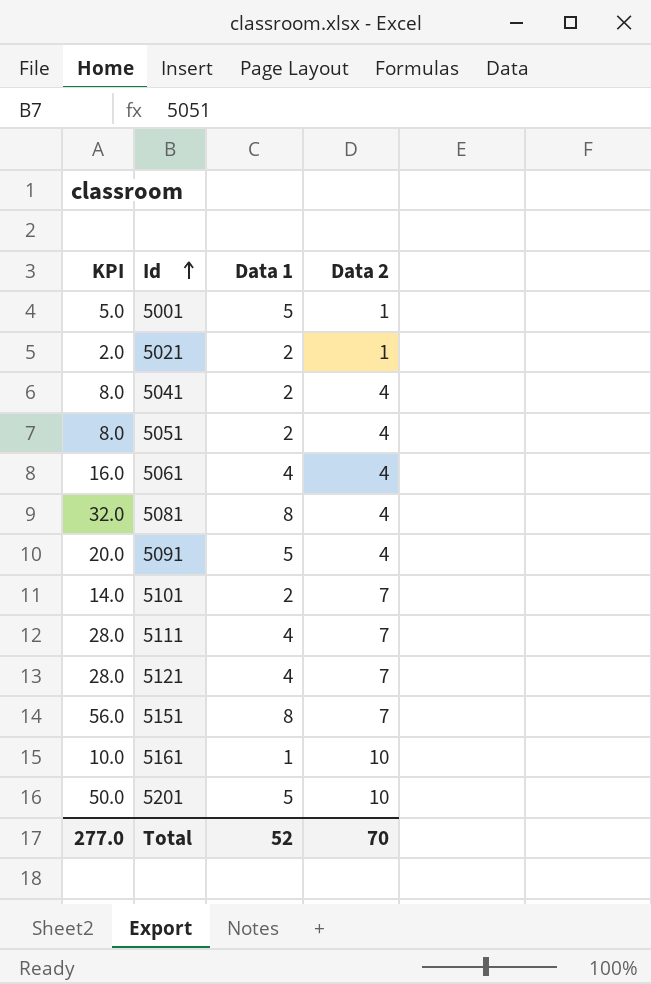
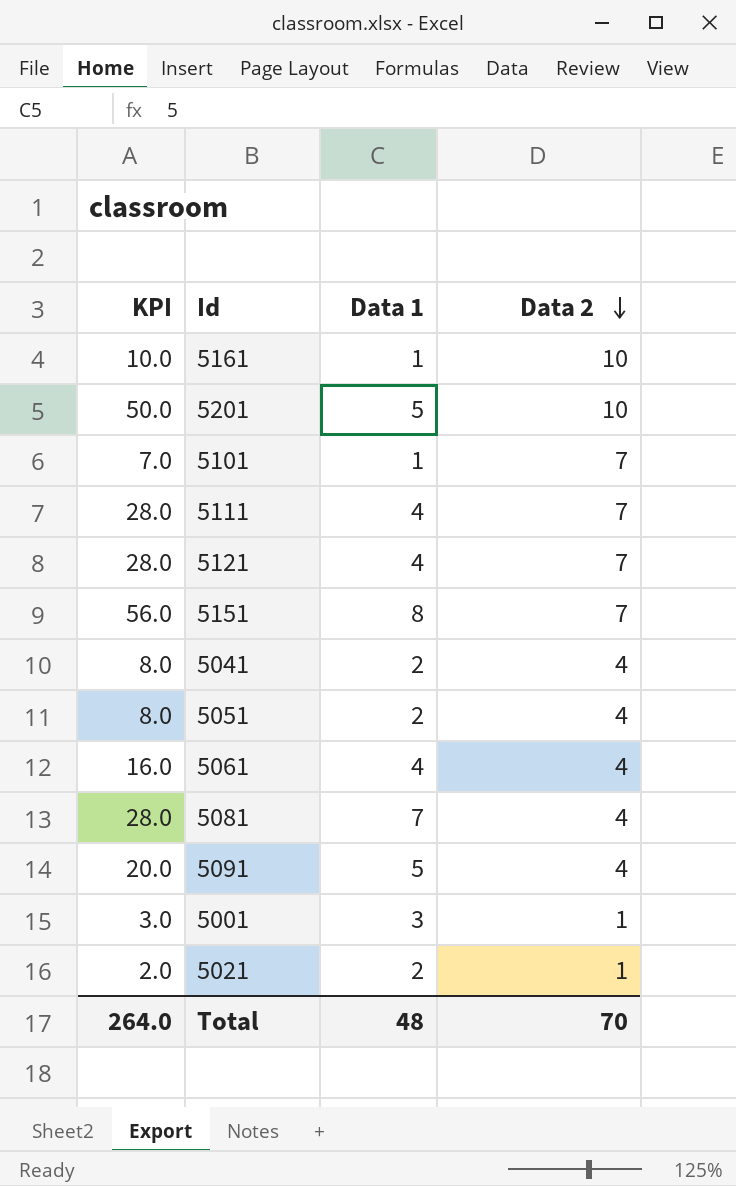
row order: Id ascending -> Data 2 descending
5101 | KPI: 14.0 -> 7.0
5101 | Data 1: 2 -> 1
5081 | KPI: 32.0 -> 28.0
5081 | Data 1: 8 -> 7
5001 | KPI: 5.0 -> 3.0
5001 | Data 1: 5 -> 3
Total | KPI: 277.0 -> 264.0
Total | Data 1: 52 -> 48

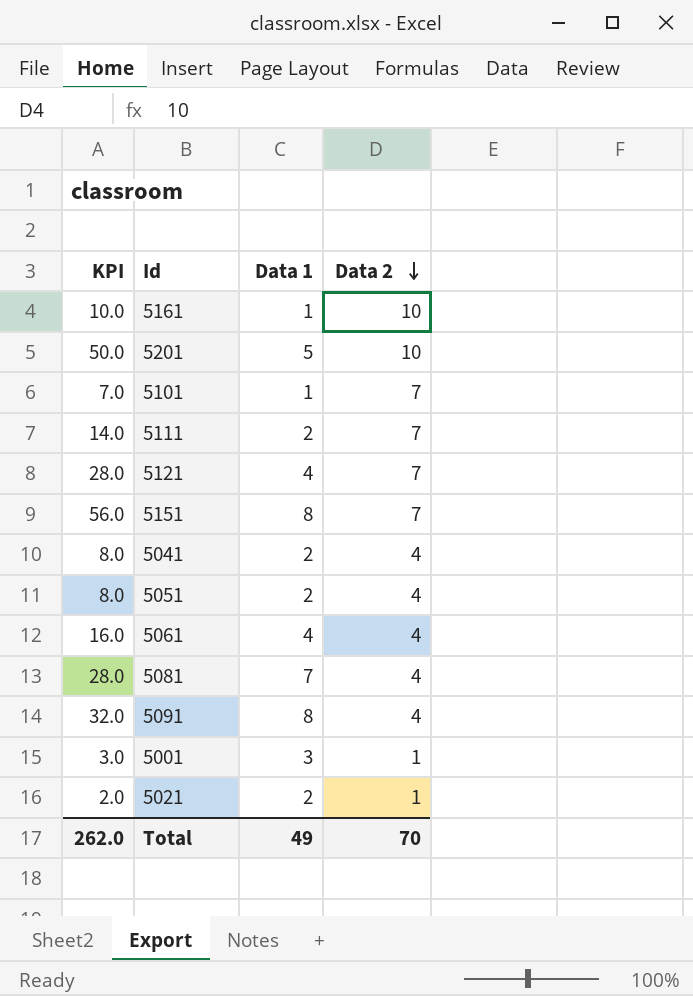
5111 | KPI: 28.0 -> 14.0
5111 | Data 1: 4 -> 2
5091 | KPI: 20.0 -> 32.0
5091 | Data 1: 5 -> 8
Total | KPI: 264.0 -> 262.0
Total | Data 1: 48 -> 49

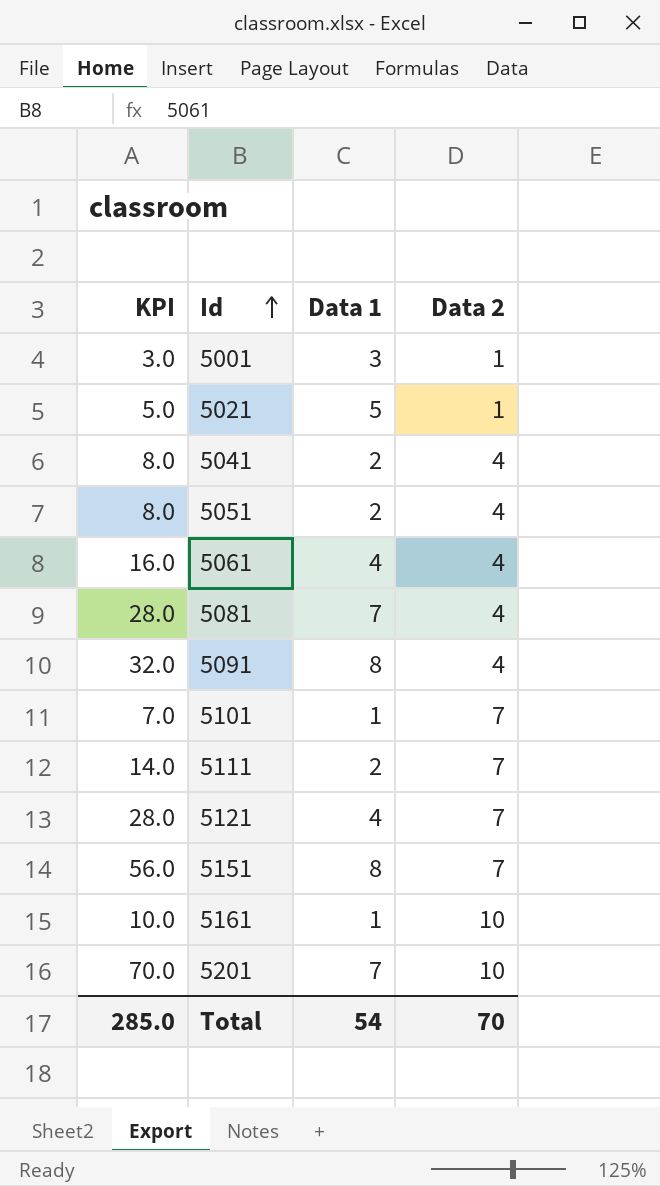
row order: Data 2 descending -> Id ascending
5021 | KPI: 2.0 -> 5.0
5021 | Data 1: 2 -> 5
5201 | KPI: 50.0 -> 70.0
5201 | Data 1: 5 -> 7
Total | KPI: 262.0 -> 285.0
Total | Data 1: 49 -> 54

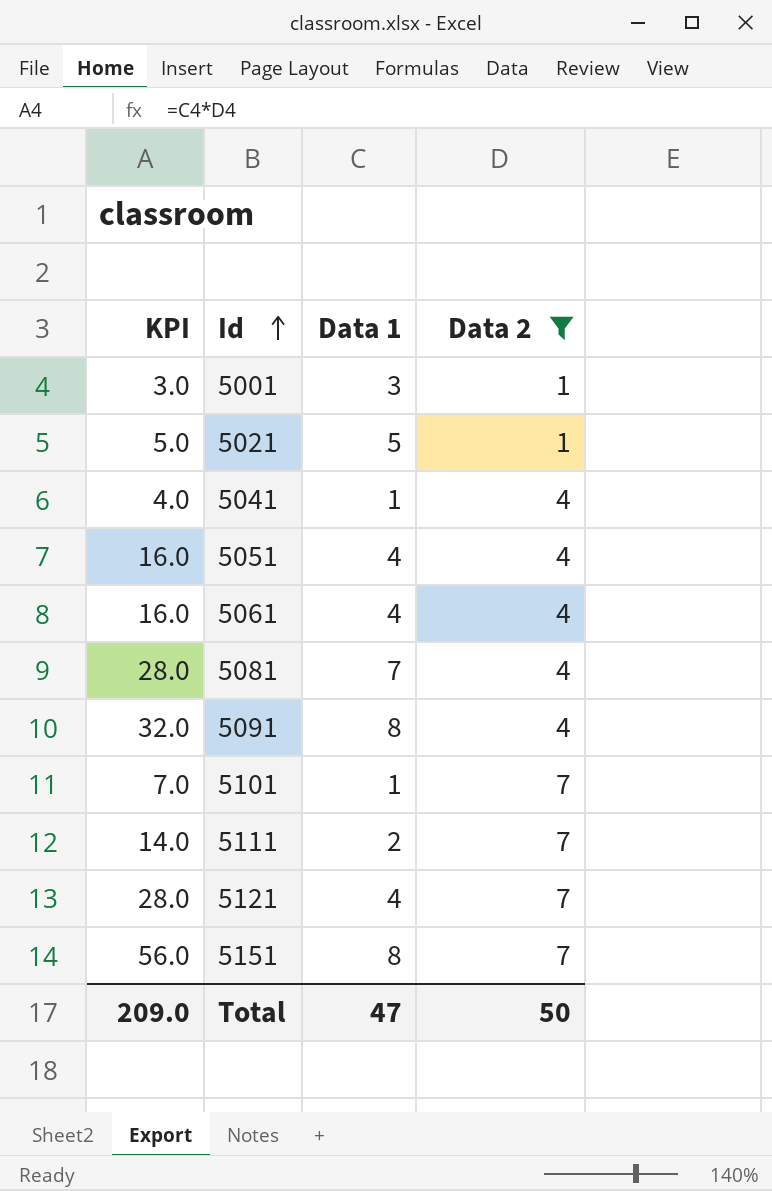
filter: none -> Data 2 != 10
5041 | KPI: 8.0 -> 4.0
5041 | Data 1: 2 -> 1
5051 | KPI: 8.0 -> 16.0
5051 | Data 1: 2 -> 4
Total | KPI: 285.0 -> 209.0
Total | Data 1: 54 -> 47
Total | Data 2: 70 -> 50

